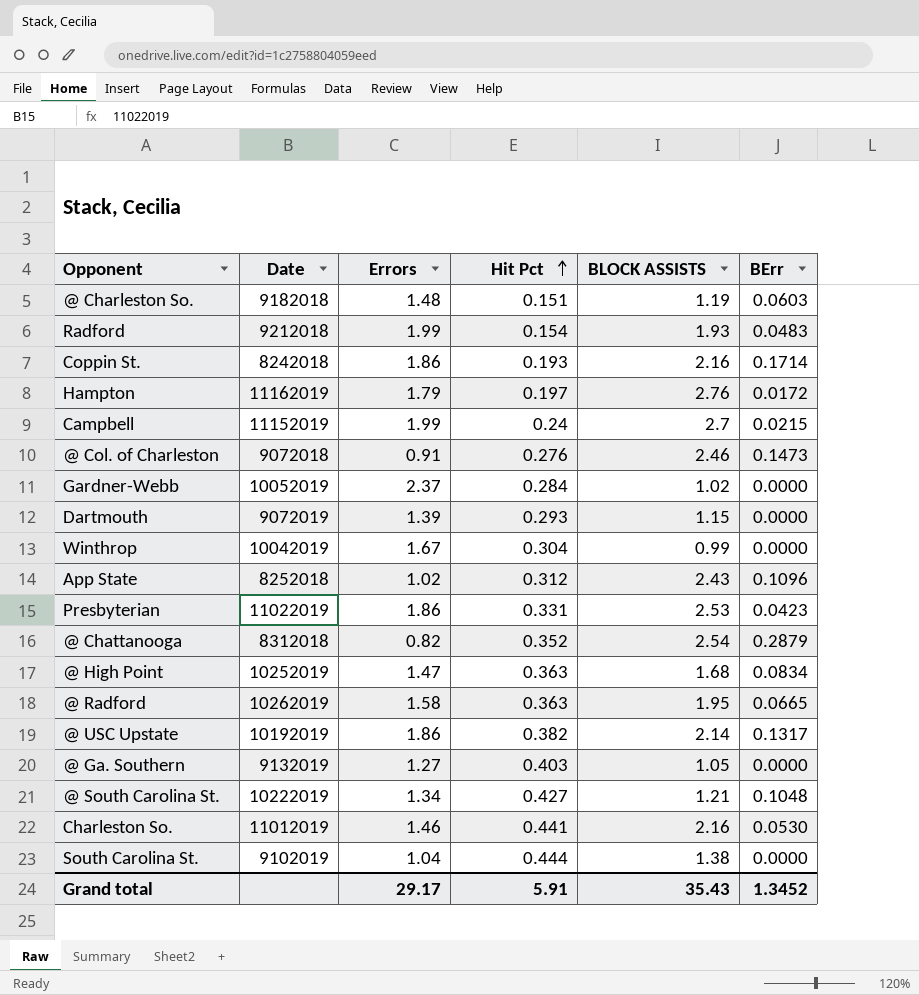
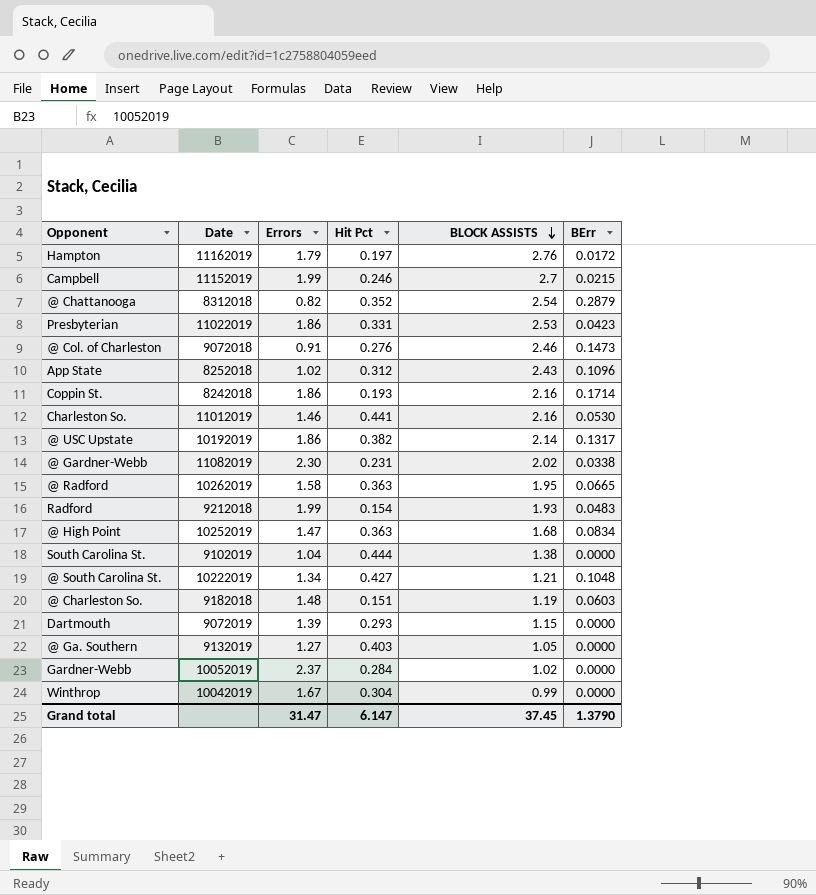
row order: Hit Pct ascending -> BLOCK ASSISTS descending
Campbell | Hit Pct: 0.24 -> 0.246
row @ Gardner-Webb: none -> 11082019 | 2.30 | 0.231 | 2.02 | 0.0338
Grand total | Errors: 29.17 -> 31.47
Grand total | Hit Pct: 5.91 -> 6.147
Grand total | BLOCK ASSISTS: 35.43 -> 37.45
Grand total | BErr: 1.3452 -> 1.3790

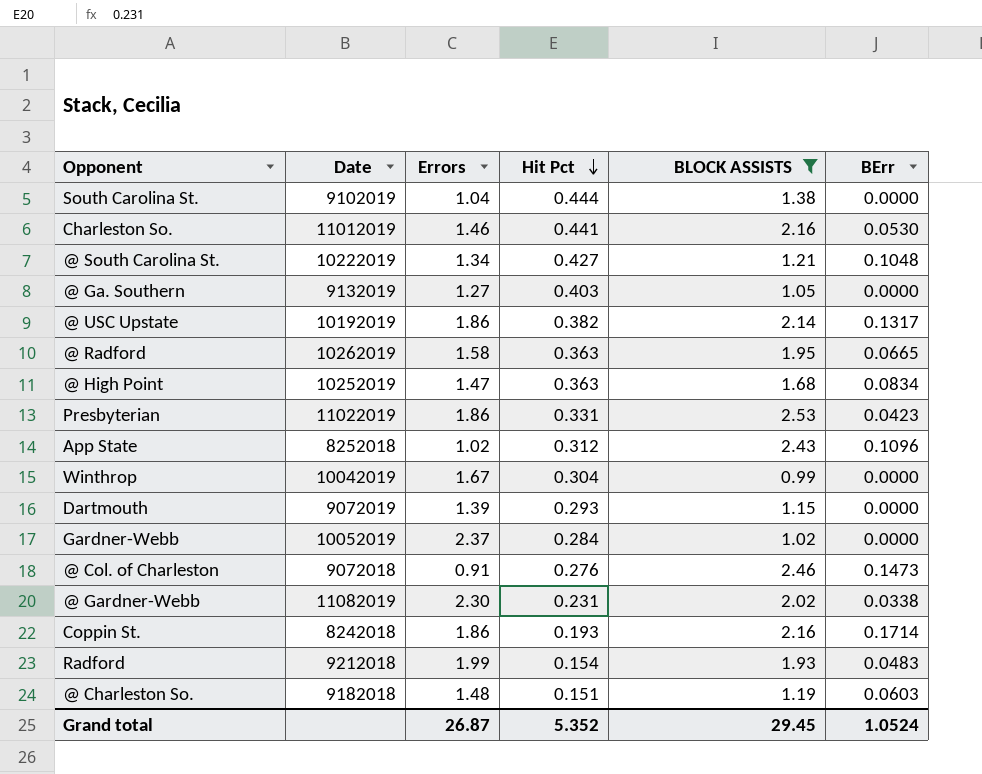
filter: none -> BLOCK ASSISTS <= 2.53
row order: BLOCK ASSISTS descending -> Hit Pct descending
Grand total | Errors: 31.47 -> 26.87
Grand total | Hit Pct: 6.147 -> 5.352
Grand total | BLOCK ASSISTS: 37.45 -> 29.45
Grand total | BErr: 1.3790 -> 1.0524

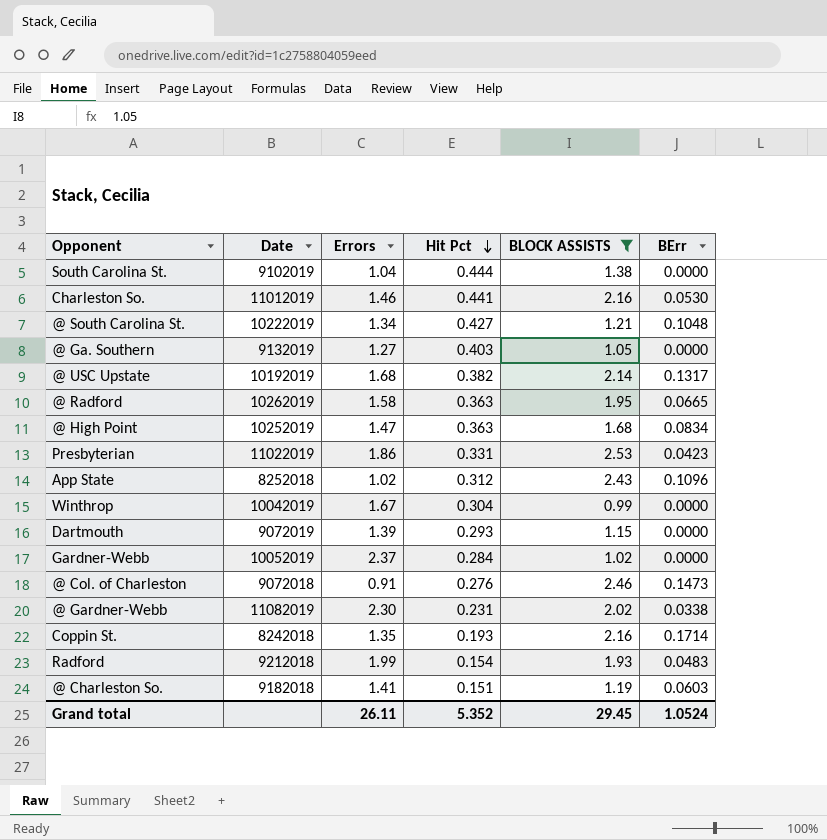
@ USC Upstate | Errors: 1.86 -> 1.68
Coppin St. | Errors: 1.86 -> 1.35
@ Charleston So. | Errors: 1.48 -> 1.41
Grand total | Errors: 26.87 -> 26.11

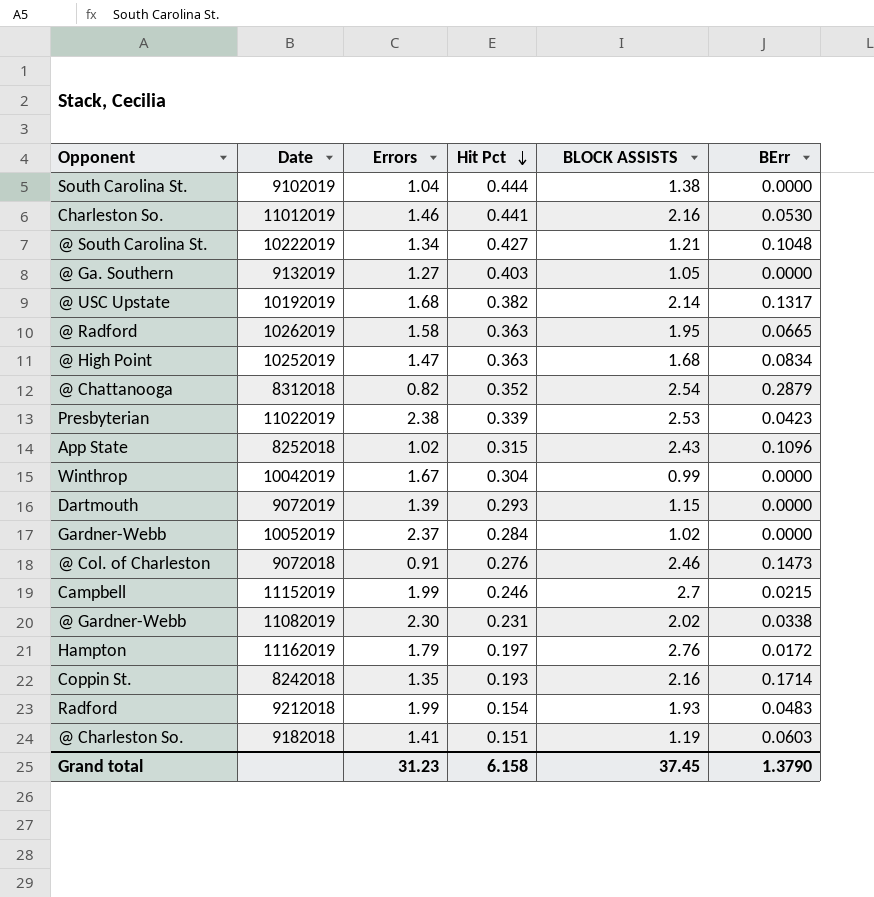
filter: BLOCK ASSISTS <= 2.53 -> none
Presbyterian | Errors: 1.86 -> 2.38
Presbyterian | Hit Pct: 0.331 -> 0.339
App State | Hit Pct: 0.312 -> 0.315
Grand total | Errors: 26.11 -> 31.23
Grand total | Hit Pct: 5.352 -> 6.158
Grand total | BLOCK ASSISTS: 29.45 -> 37.45
Grand total | BErr: 1.0524 -> 1.3790

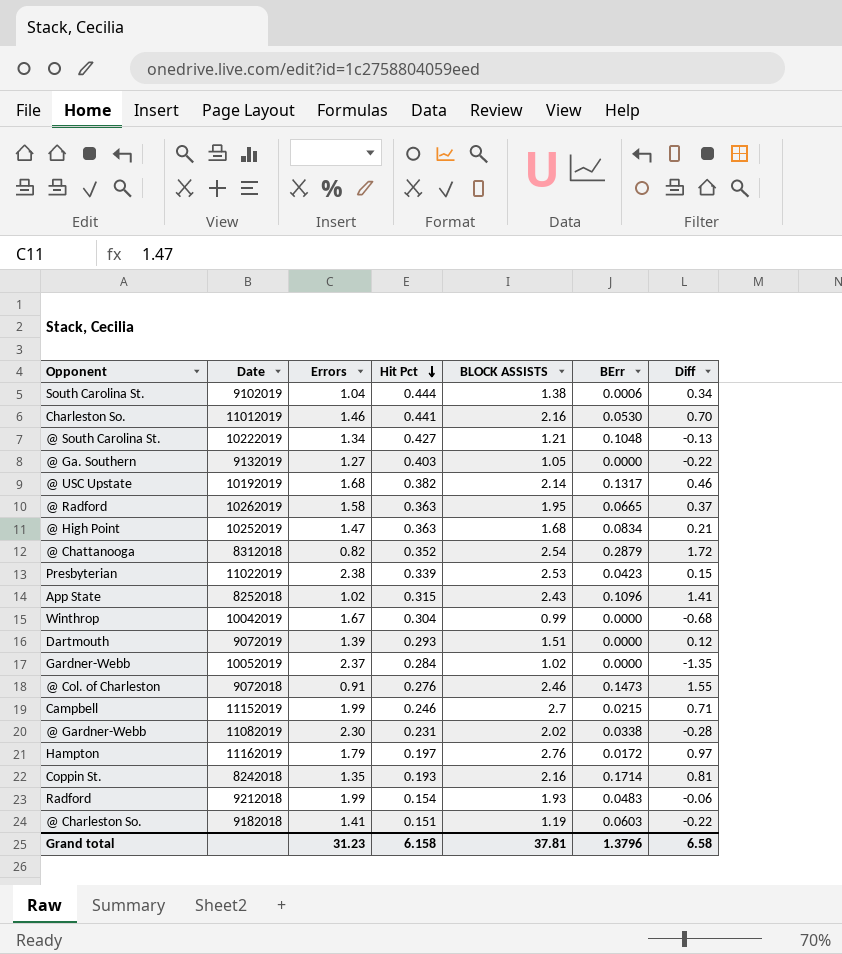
column Diff | formula: none -> [BLOCK ASSISTS] - [Errors]
South Carolina St. | BErr: 0.0000 -> 0.0006
Dartmouth | BLOCK ASSISTS: 1.15 -> 1.51
Grand total | BLOCK ASSISTS: 37.45 -> 37.81
Grand total | BErr: 1.3790 -> 1.3796

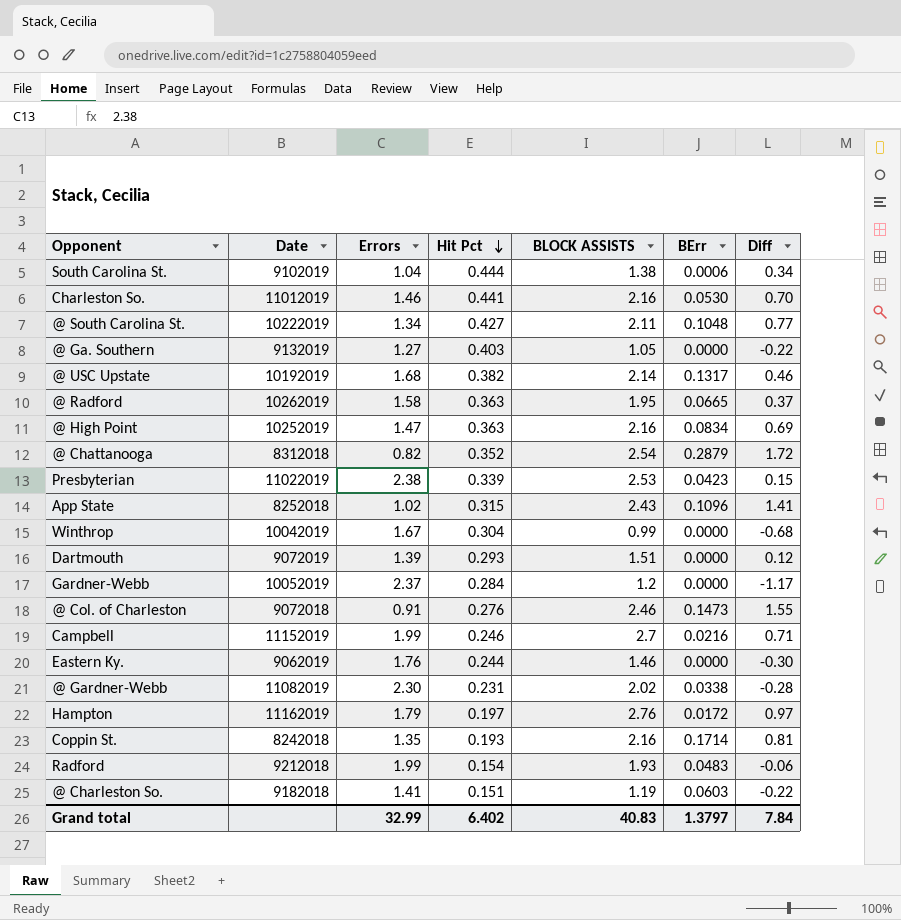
@ South Carolina St. | BLOCK ASSISTS: 1.21 -> 2.11
@ South Carolina St. | Diff: -0.13 -> 0.77
@ High Point | BLOCK ASSISTS: 1.68 -> 2.16
@ High Point | Diff: 0.21 -> 0.69
Gardner-Webb | BLOCK ASSISTS: 1.02 -> 1.2
Gardner-Webb | Diff: -1.35 -> -1.17
Campbell | BErr: 0.0215 -> 0.0216
row Eastern Ky.: none -> 9062019 | 1.76 | 0.244 | 1.46 | 0.0000 | -0.30
Grand total | Errors: 31.23 -> 32.99
Grand total | Hit Pct: 6.158 -> 6.402
Grand total | BLOCK ASSISTS: 37.81 -> 40.83
Grand total | BErr: 1.3796 -> 1.3797
Grand total | Diff: 6.58 -> 7.84

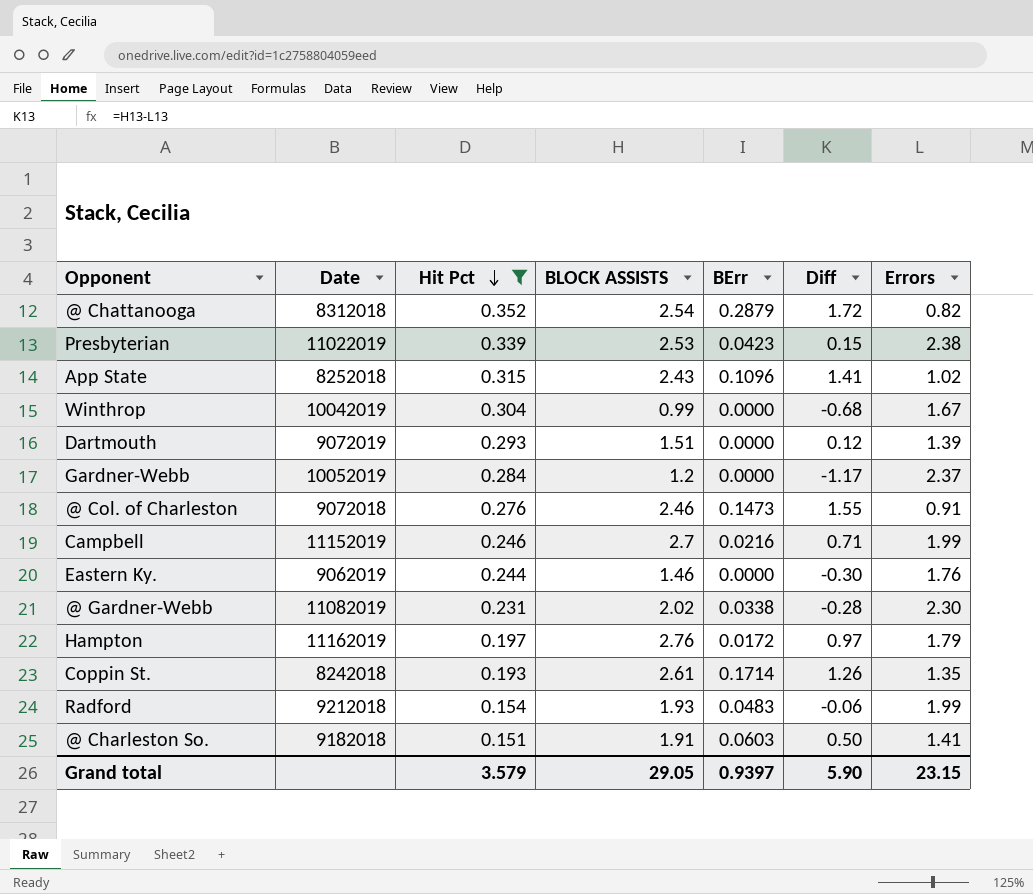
filter: none -> Hit Pct <= 0.352
column Errors | position: 3 -> 7
Coppin St. | BLOCK ASSISTS: 2.16 -> 2.61
Coppin St. | Diff: 0.81 -> 1.26
@ Charleston So. | BLOCK ASSISTS: 1.19 -> 1.91
@ Charleston So. | Diff: -0.22 -> 0.50
Grand total | Hit Pct: 6.402 -> 3.579
Grand total | BLOCK ASSISTS: 40.83 -> 29.05
Grand total | BErr: 1.3797 -> 0.9397
Grand total | Diff: 7.84 -> 5.90
Grand total | Errors: 32.99 -> 23.15

